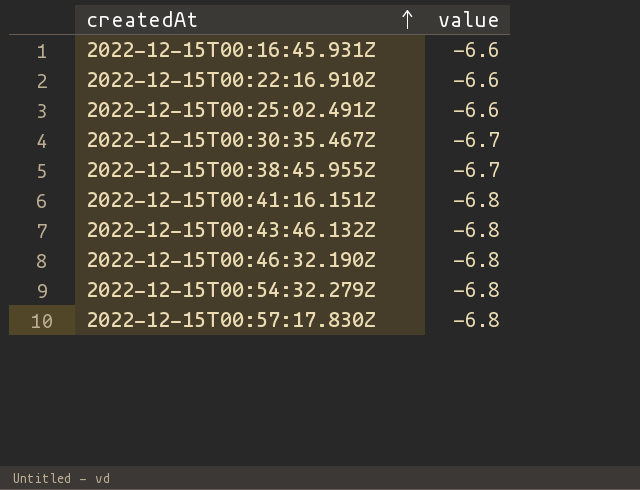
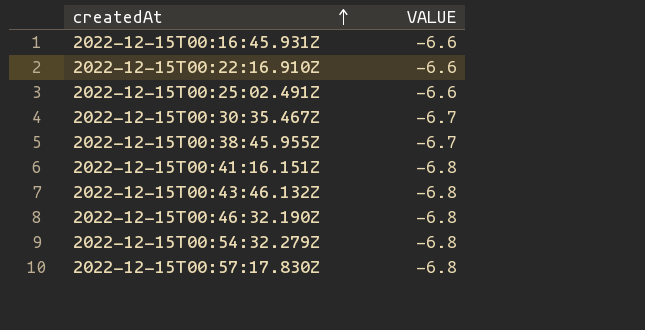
column name: value -> VALUE

